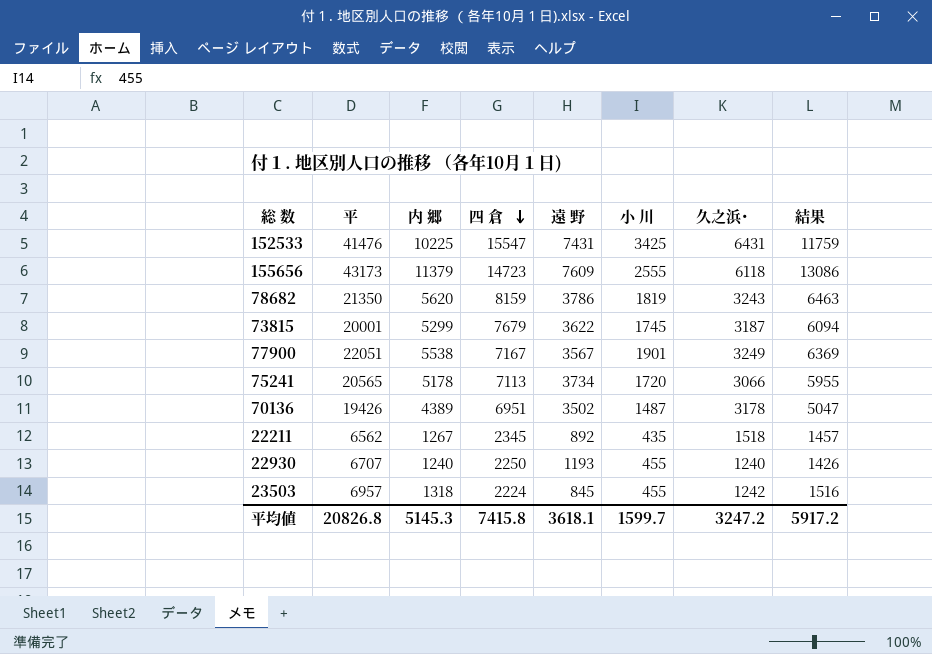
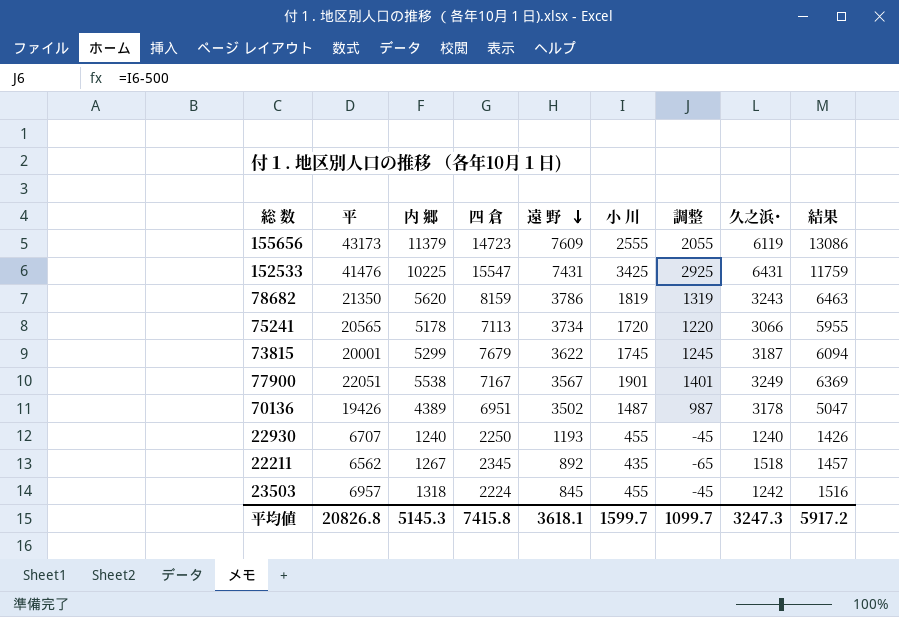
row order: 四 倉 descending -> 遠 野 descending
column 調整 | formula: none -> [小 川] - 500
155656 | 久之浜･: 6118 -> 6119
平均値 | 久之浜･: 3247.2 -> 3247.3

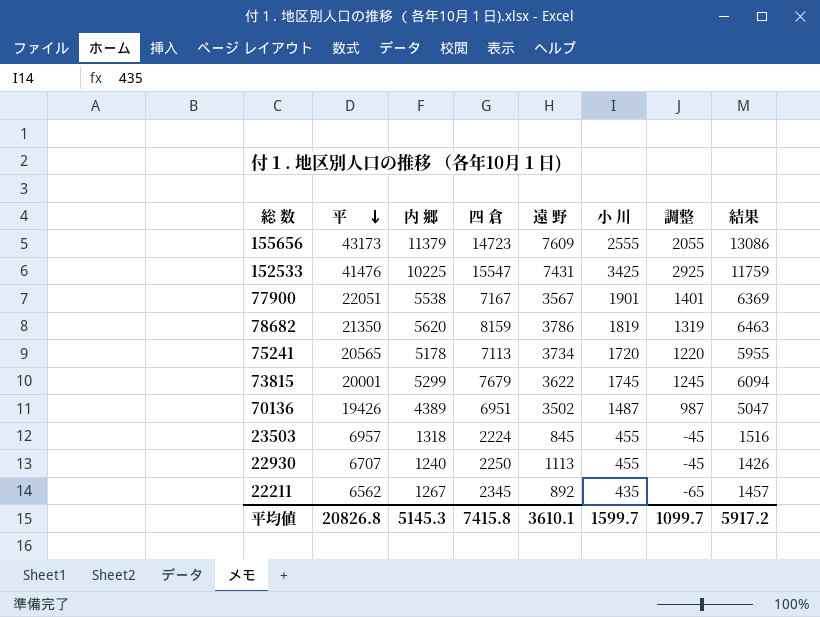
row order: 遠 野 descending -> 平 descending
column 久之浜･ | position: 8 -> none
22930 | 遠 野: 1193 -> 1113
平均値 | 遠 野: 3618.1 -> 3610.1

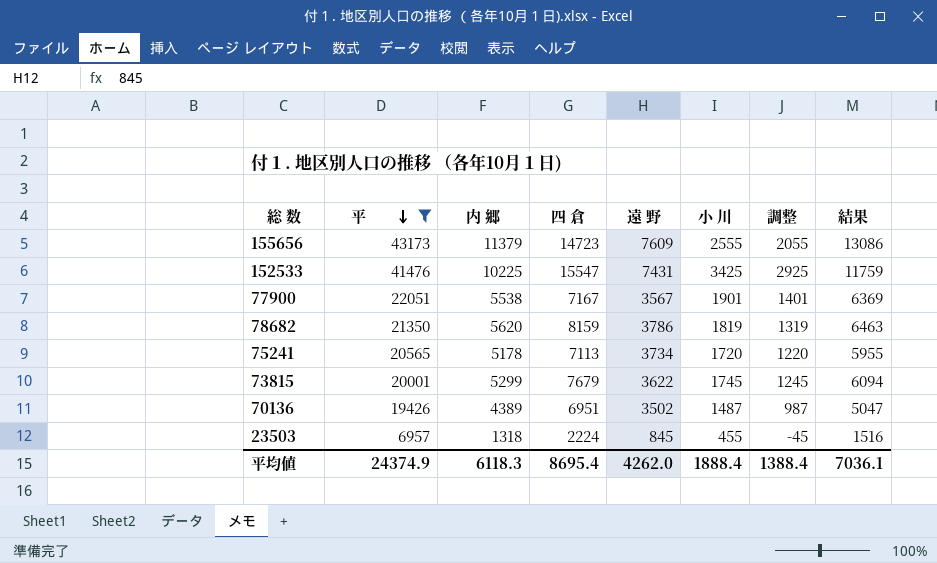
filter: none -> 平 >= 6957
平均値 | 平: 20826.8 -> 24374.9
平均値 | 内 郷: 5145.3 -> 6118.3
平均値 | 四 倉: 7415.8 -> 8695.4
平均値 | 遠 野: 3610.1 -> 4262.0
平均値 | 小 川: 1599.7 -> 1888.4
平均値 | 調整: 1099.7 -> 1388.4
平均値 | 結果: 5917.2 -> 7036.1

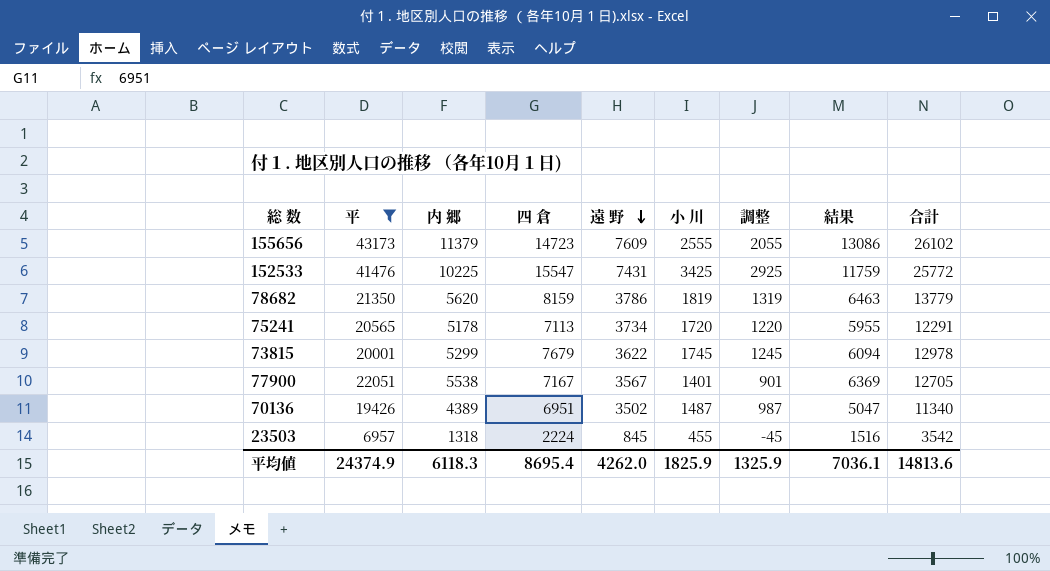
row order: 平 descending -> 遠 野 descending
column 合計 | formula: none -> [内 郷] + [四 倉]
77900 | 小 川: 1901 -> 1401
77900 | 調整: 1401 -> 901
平均値 | 小 川: 1888.4 -> 1825.9
平均値 | 調整: 1388.4 -> 1325.9

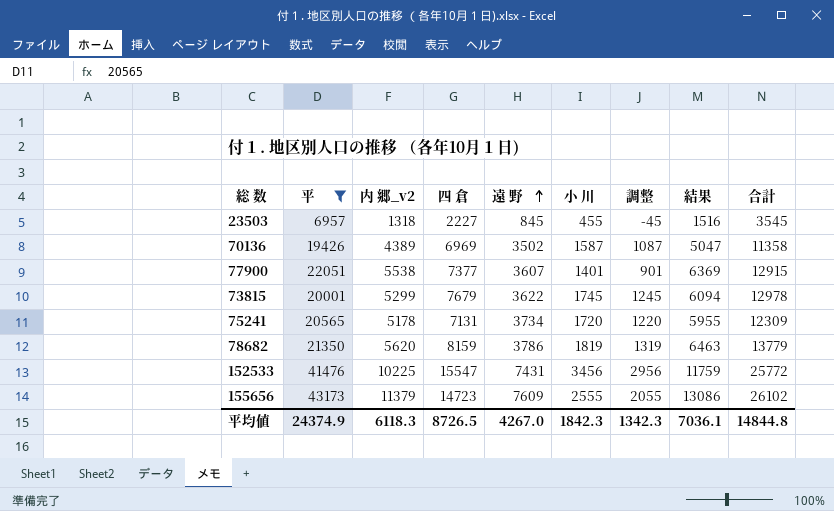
row order: 遠 野 descending -> 遠 野 ascending
column name: 内 郷 -> 内 郷_v2
23503 | 四 倉: 2224 -> 2227
23503 | 合計: 3542 -> 3545
70136 | 四 倉: 6951 -> 6969
70136 | 小 川: 1487 -> 1587
70136 | 調整: 987 -> 1087
70136 | 合計: 11340 -> 11358
77900 | 四 倉: 7167 -> 7377
77900 | 遠 野: 3567 -> 3607
77900 | 合計: 12705 -> 12915
75241 | 四 倉: 7113 -> 7131
75241 | 合計: 12291 -> 12309
152533 | 小 川: 3425 -> 3456
152533 | 調整: 2925 -> 2956
平均値 | 四 倉: 8695.4 -> 8726.5
平均値 | 遠 野: 4262.0 -> 4267.0
平均値 | 小 川: 1825.9 -> 1842.3
平均値 | 調整: 1325.9 -> 1342.3
平均値 | 合計: 14813.6 -> 14844.8

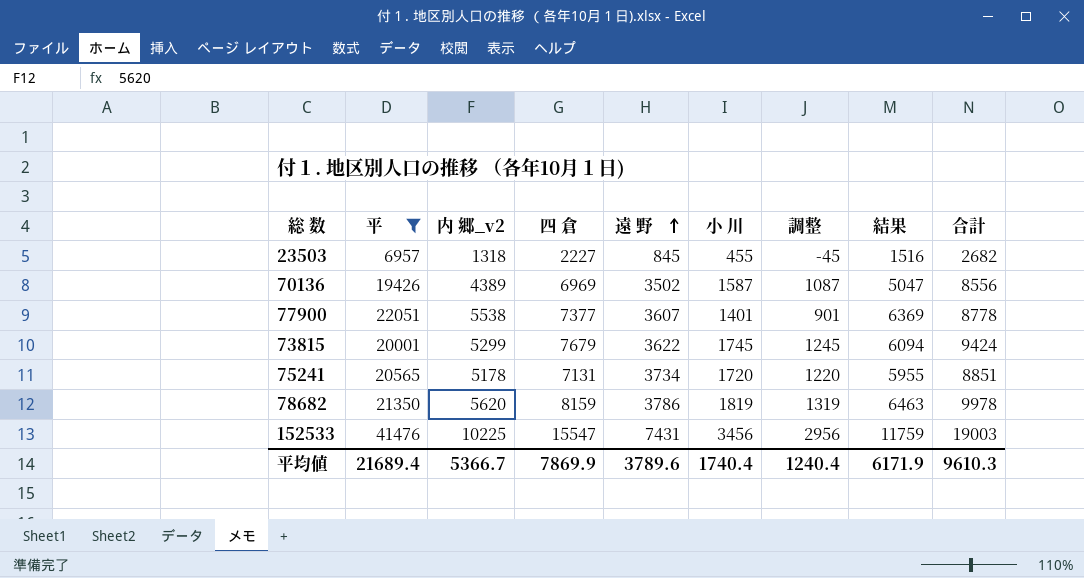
column 合計 | formula: [内 郷_v2] + [四 倉] -> [四 倉] + [小 川]
row 155656: 43173 | 11379 | 14723 | 7609 | 2555 | 2055 | 13086 | 26102 -> none
平均値 | 平: 24374.9 -> 21689.4
平均値 | 内 郷_v2: 6118.3 -> 5366.7
平均値 | 四 倉: 8726.5 -> 7869.9
平均値 | 遠 野: 4267.0 -> 3789.6
平均値 | 小 川: 1842.3 -> 1740.4
平均値 | 調整: 1342.3 -> 1240.4
平均値 | 結果: 7036.1 -> 6171.9
平均値 | 合計: 14844.8 -> 9610.3

